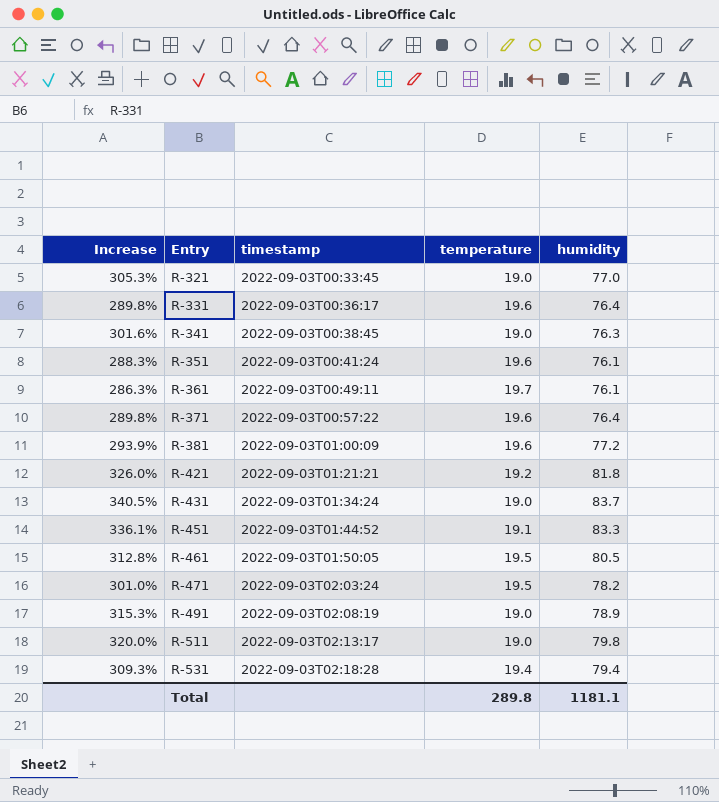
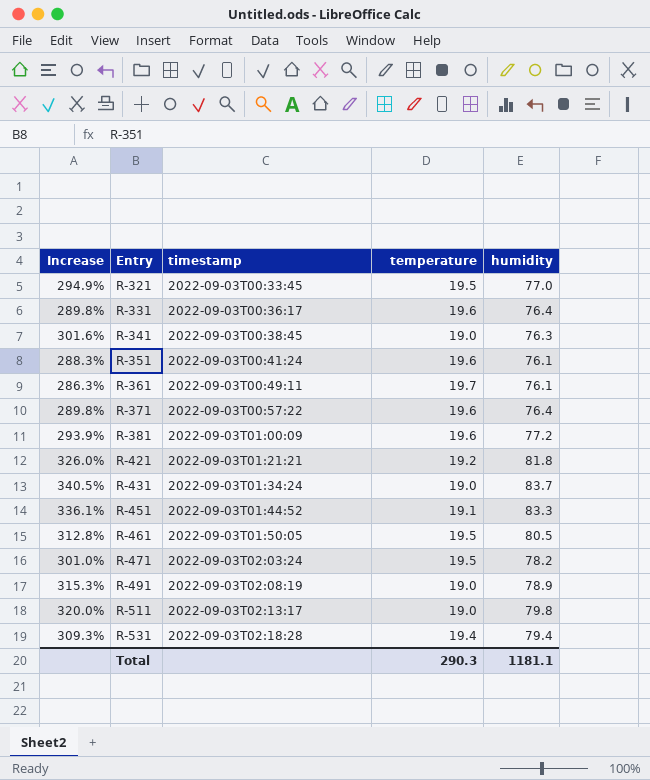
R-321 | Increase: 305.3% -> 294.9%
R-321 | temperature: 19.0 -> 19.5
Total | temperature: 289.8 -> 290.3

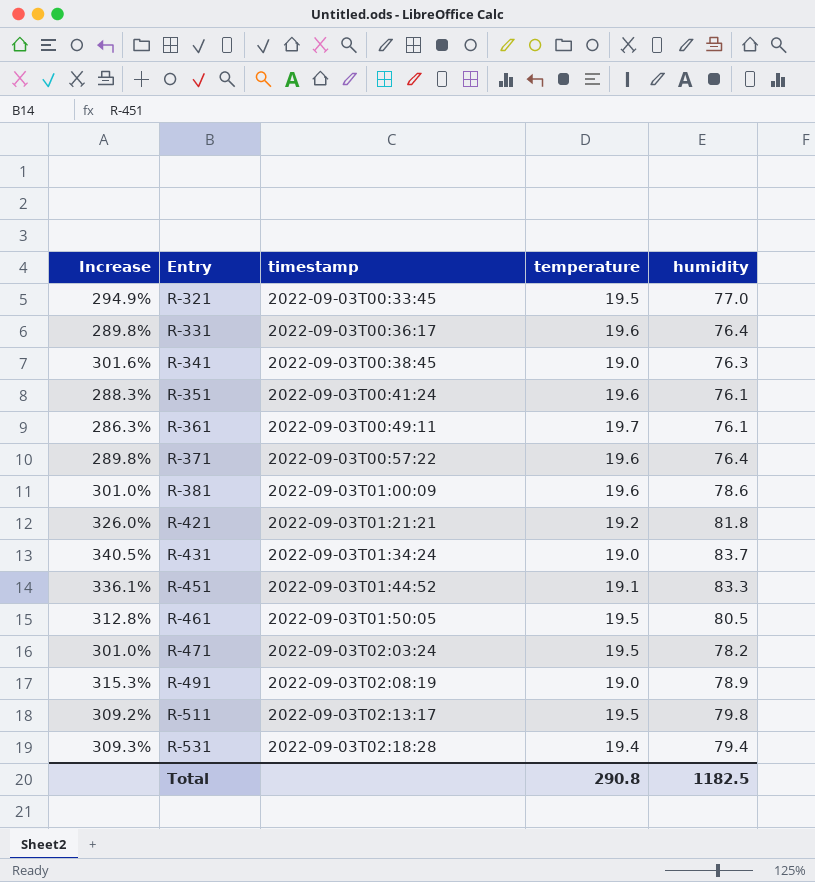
R-381 | Increase: 293.9% -> 301.0%
R-381 | humidity: 77.2 -> 78.6
R-511 | Increase: 320.0% -> 309.2%
R-511 | temperature: 19.0 -> 19.5
Total | temperature: 290.3 -> 290.8
Total | humidity: 1181.1 -> 1182.5

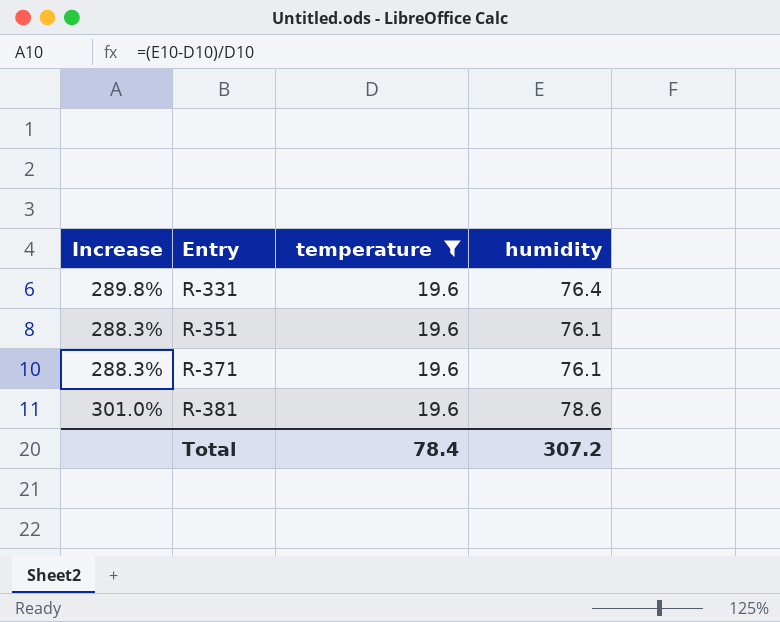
filter: none -> temperature = 19.6
column timestamp | position: 3 -> none
R-371 | Increase: 289.8% -> 288.3%
R-371 | humidity: 76.4 -> 76.1
Total | temperature: 290.8 -> 78.4
Total | humidity: 1182.5 -> 307.2

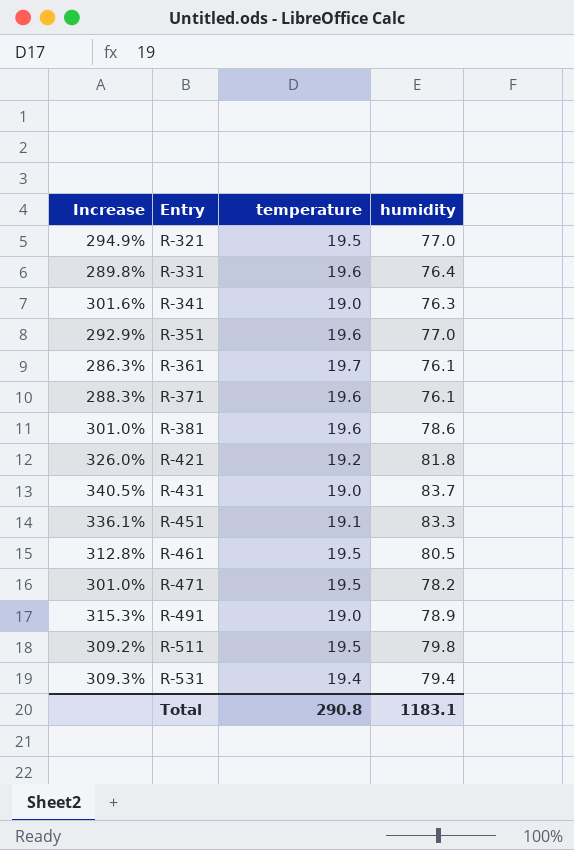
filter: temperature = 19.6 -> none
R-351 | Increase: 288.3% -> 292.9%
R-351 | humidity: 76.1 -> 77.0
Total | temperature: 78.4 -> 290.8
Total | humidity: 307.2 -> 1183.1

